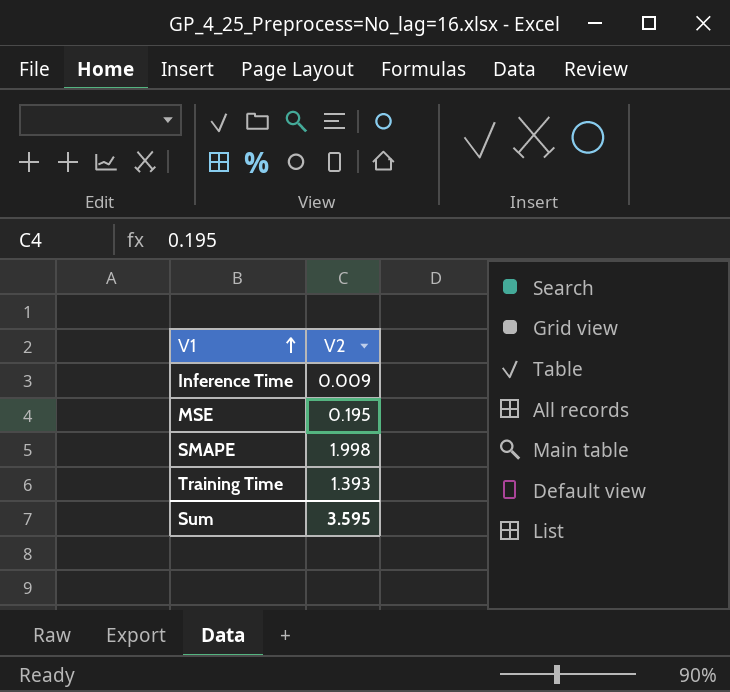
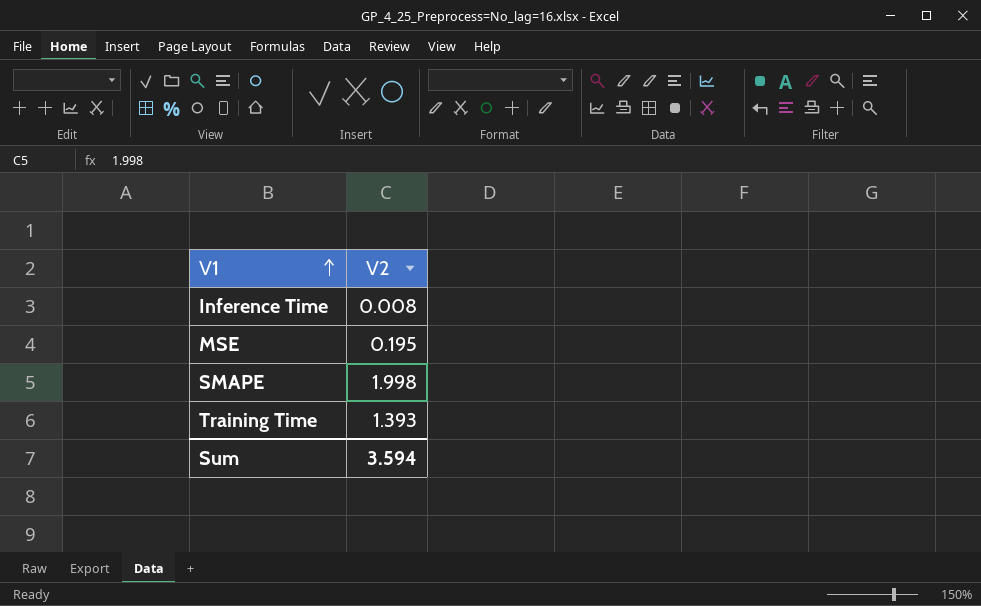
Inference Time | V2: 0.009 -> 0.008
Sum | V2: 3.595 -> 3.594

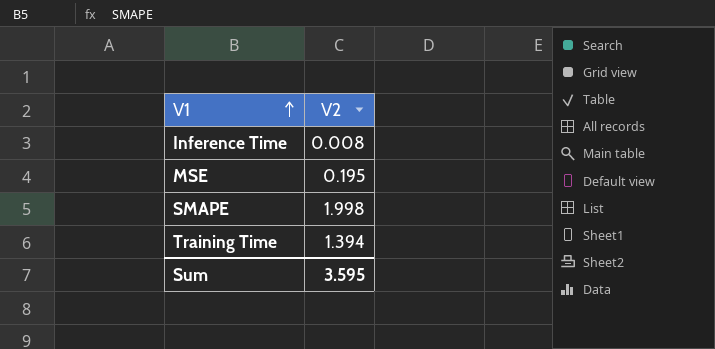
Training Time | V2: 1.393 -> 1.394
Sum | V2: 3.594 -> 3.595

